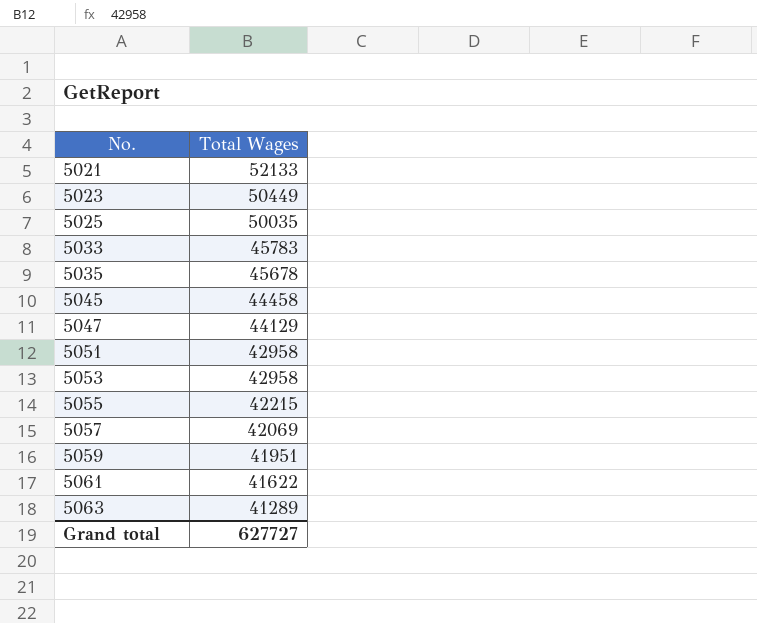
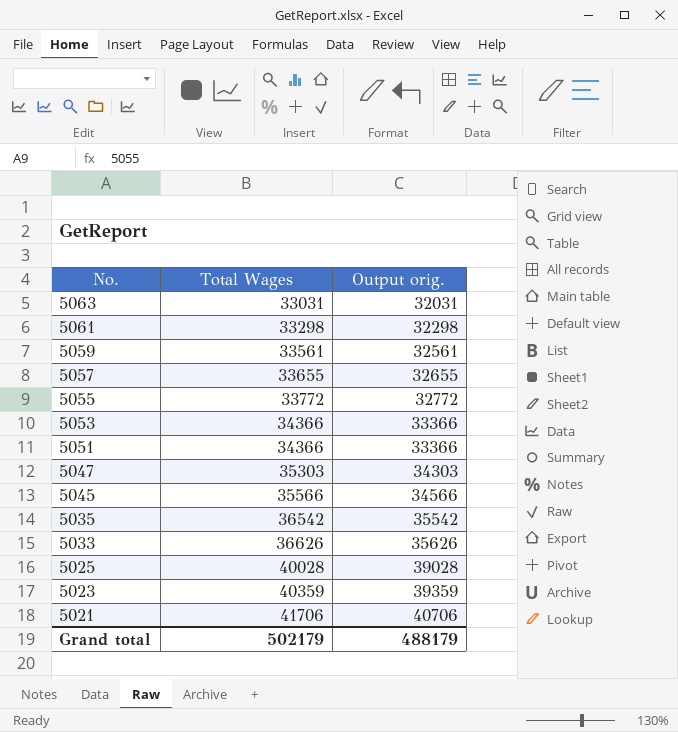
row order: No. ascending -> No. descending
column Output orig. | formula: none -> [Total Wages] - 1000
5063 | Total Wages: 41289 -> 33031
5061 | Total Wages: 41622 -> 33298
5059 | Total Wages: 41951 -> 33561
5057 | Total Wages: 42069 -> 33655
5055 | Total Wages: 42215 -> 33772
5053 | Total Wages: 42958 -> 34366
5051 | Total Wages: 42958 -> 34366
5047 | Total Wages: 44129 -> 35303
5045 | Total Wages: 44458 -> 35566
5035 | Total Wages: 45678 -> 36542
5033 | Total Wages: 45783 -> 36626
5025 | Total Wages: 50035 -> 40028
5023 | Total Wages: 50449 -> 40359
5021 | Total Wages: 52133 -> 41706
Grand total | Total Wages: 627727 -> 502179

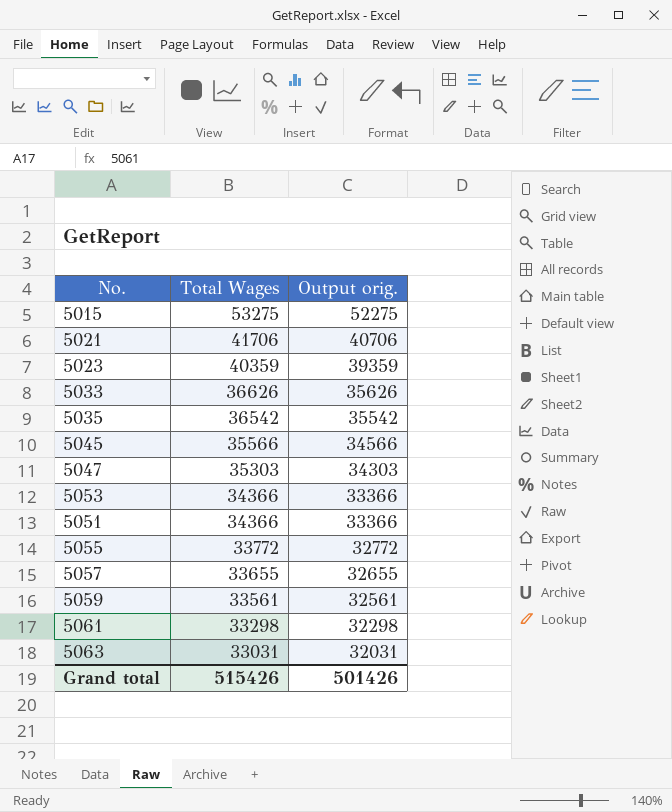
row order: No. descending -> Total Wages descending
row 5025: 40028 | 39028 -> none
row 5015: none -> 53275 | 52275
Grand total | Total Wages: 502179 -> 515426
Grand total | Output orig.: 488179 -> 501426

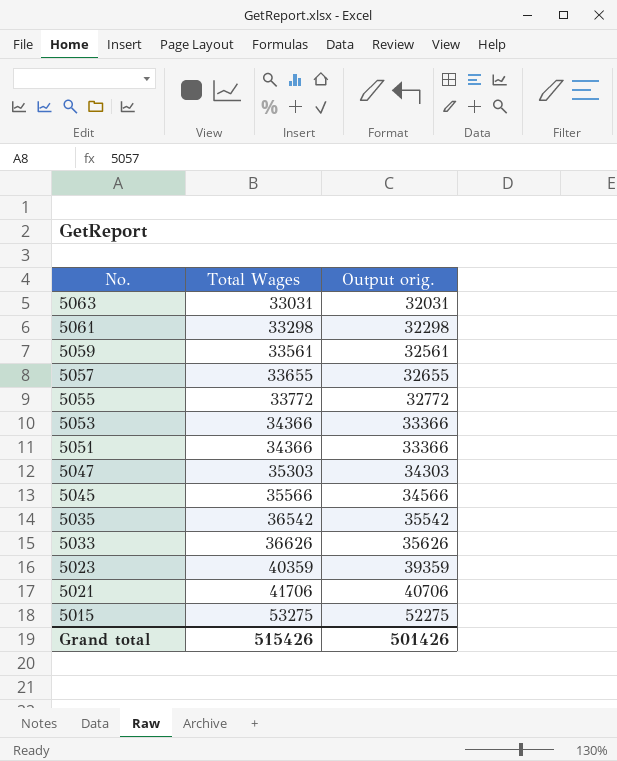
row order: Total Wages descending -> No. descending

